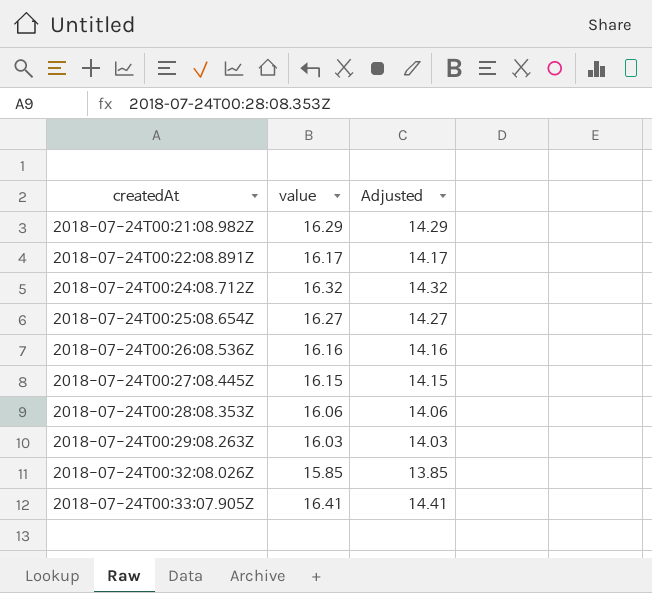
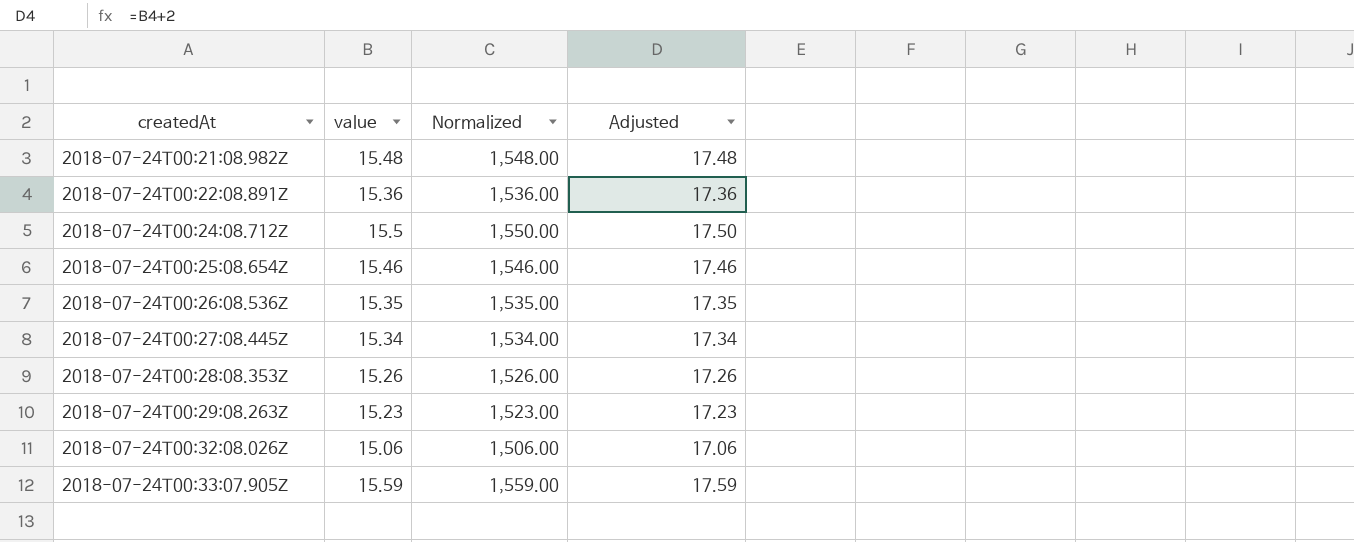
column Normalized | formula: none -> [value] * 100
column Adjusted | formula: [value] - 2 -> [value] + 2
2018-07-24T00:21:08.982Z | value: 16.29 -> 15.48
2018-07-24T00:22:08.891Z | value: 16.17 -> 15.36
2018-07-24T00:24:08.712Z | value: 16.32 -> 15.5
2018-07-24T00:25:08.654Z | value: 16.27 -> 15.46
2018-07-24T00:26:08.536Z | value: 16.16 -> 15.35
2018-07-24T00:27:08.445Z | value: 16.15 -> 15.34
2018-07-24T00:28:08.353Z | value: 16.06 -> 15.26
2018-07-24T00:29:08.263Z | value: 16.03 -> 15.23
2018-07-24T00:32:08.026Z | value: 15.85 -> 15.06
2018-07-24T00:33:07.905Z | value: 16.41 -> 15.59

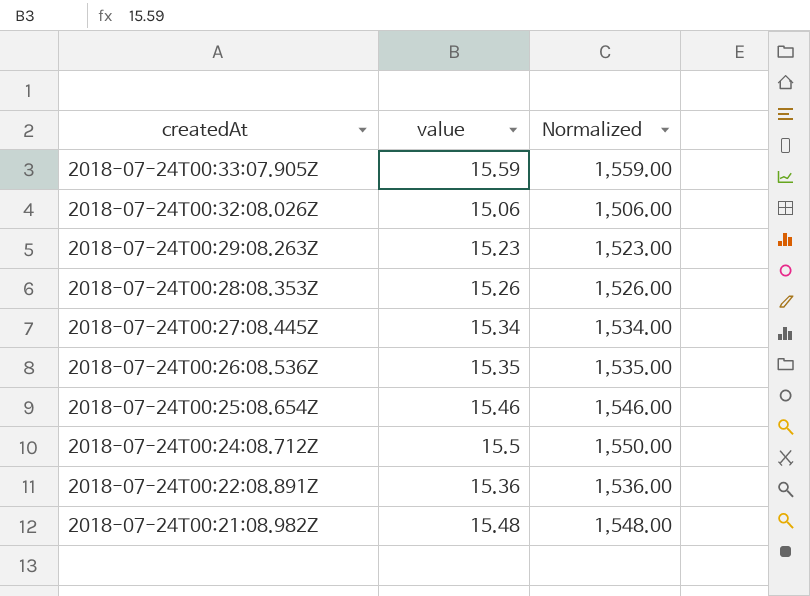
row order: createdAt ascending -> createdAt descending
column Adjusted | formula: [value] + 2 -> none

